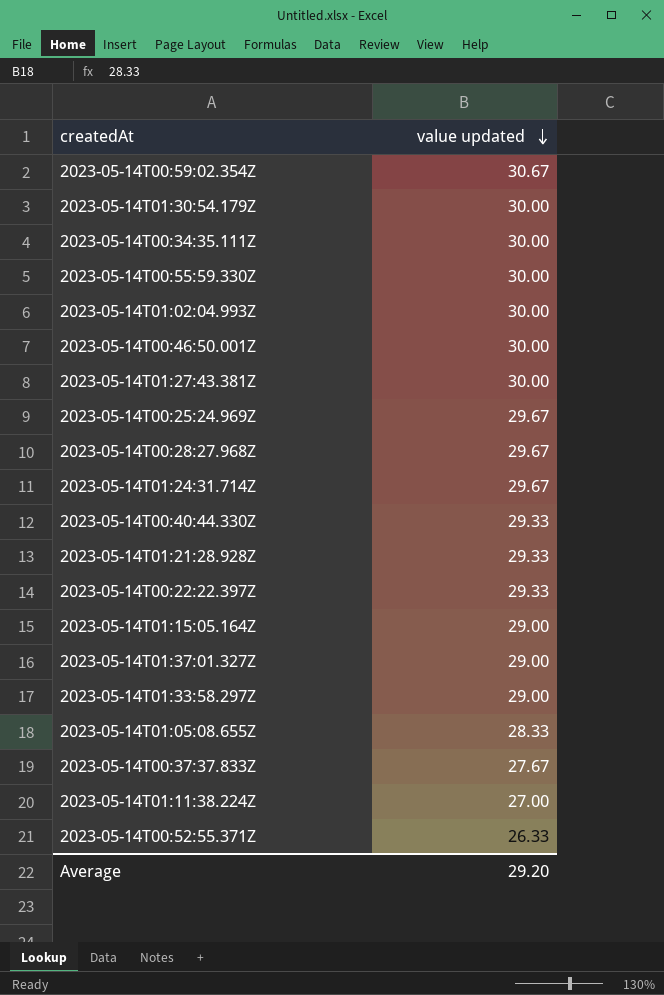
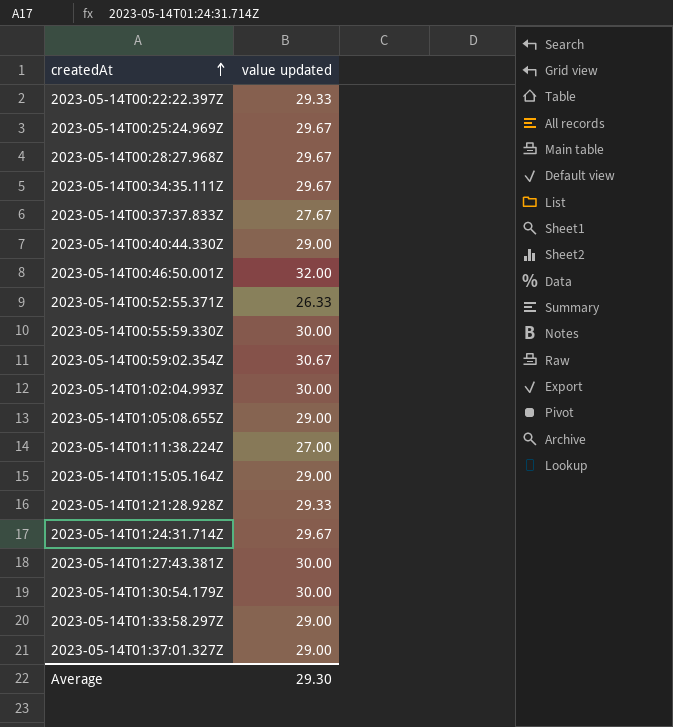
row order: value updated descending -> createdAt ascending
2023-05-14T00:34:35.111Z | value updated: 30.00 -> 29.67
2023-05-14T00:40:44.330Z | value updated: 29.33 -> 29.00
2023-05-14T00:46:50.001Z | value updated: 30.00 -> 32.00
2023-05-14T01:05:08.655Z | value updated: 28.33 -> 29.00
Average | value updated: 29.20 -> 29.30

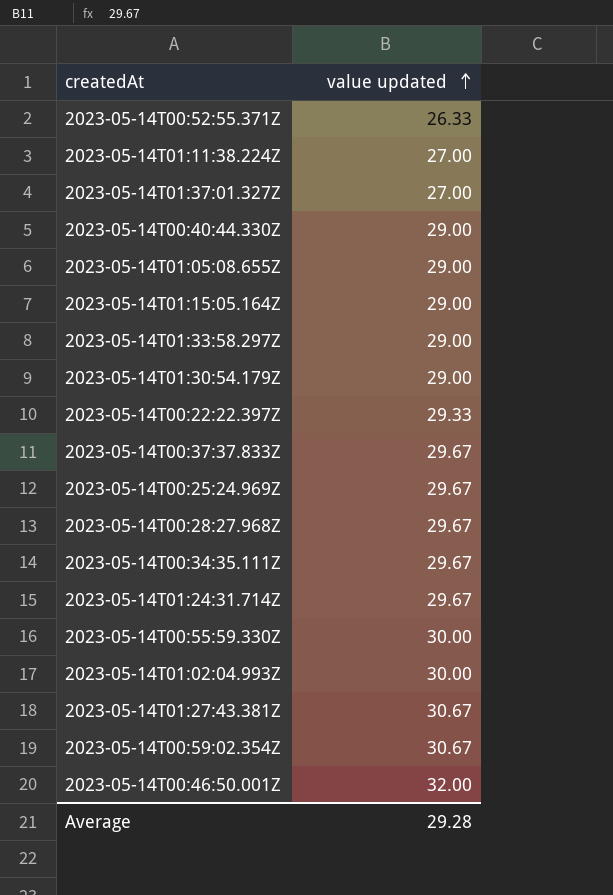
row order: createdAt ascending -> value updated ascending
row 2023-05-14T01:21:28.928Z: 29.33 -> none
2023-05-14T01:37:01.327Z | value updated: 29.00 -> 27.00
2023-05-14T01:30:54.179Z | value updated: 30.00 -> 29.00
2023-05-14T00:37:37.833Z | value updated: 27.67 -> 29.67
2023-05-14T01:27:43.381Z | value updated: 30.00 -> 30.67
Average | value updated: 29.30 -> 29.28

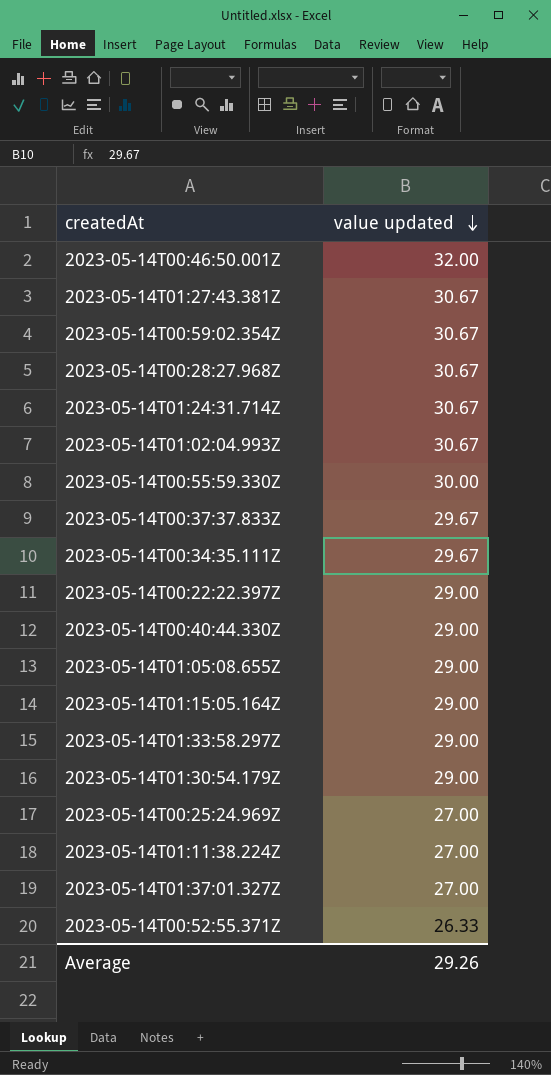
row order: value updated ascending -> value updated descending
2023-05-14T00:28:27.968Z | value updated: 29.67 -> 30.67
2023-05-14T01:24:31.714Z | value updated: 29.67 -> 30.67
2023-05-14T01:02:04.993Z | value updated: 30.00 -> 30.67
2023-05-14T00:22:22.397Z | value updated: 29.33 -> 29.00
2023-05-14T00:25:24.969Z | value updated: 29.67 -> 27.00
Average | value updated: 29.28 -> 29.26

